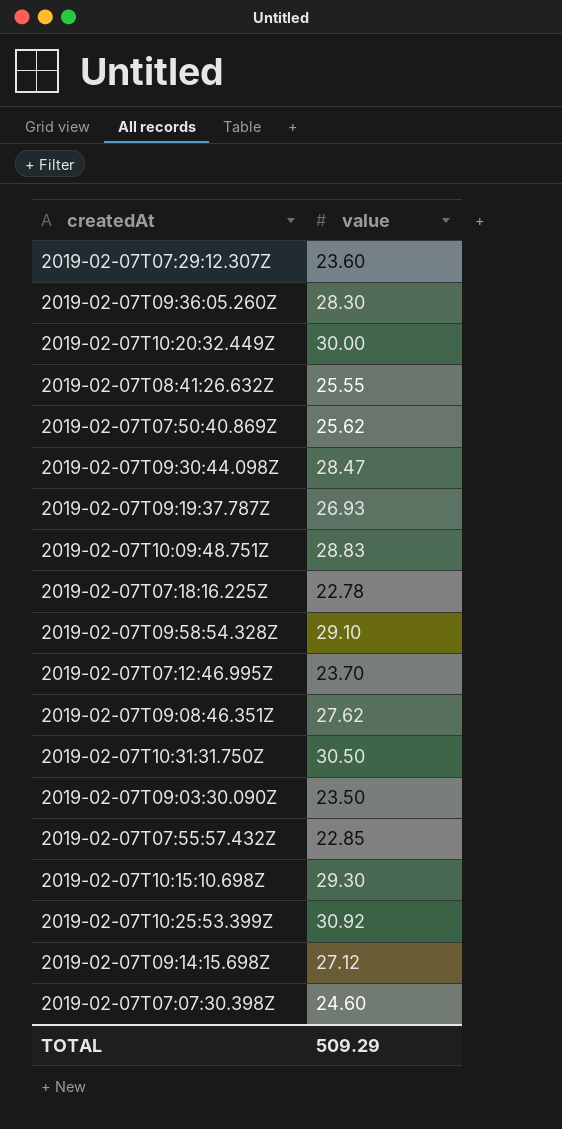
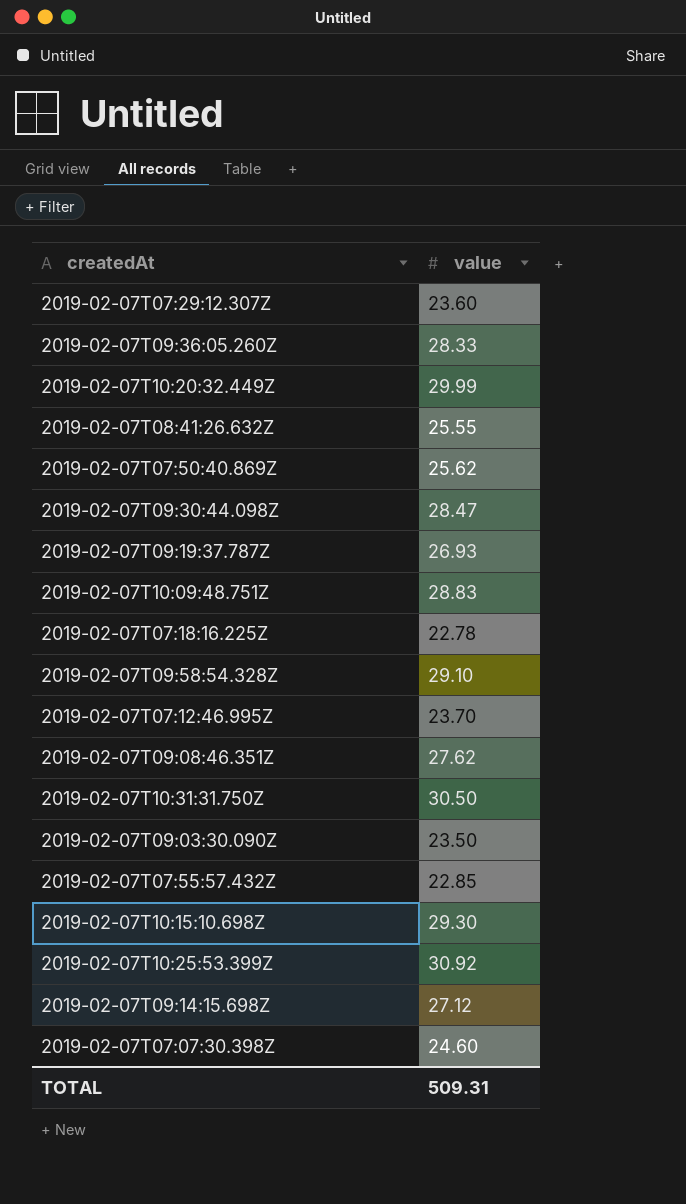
2019-02-07T09:36:05.260Z | value: 28.30 -> 28.33
2019-02-07T10:20:32.449Z | value: 30.00 -> 29.99
TOTAL | value: 509.29 -> 509.31

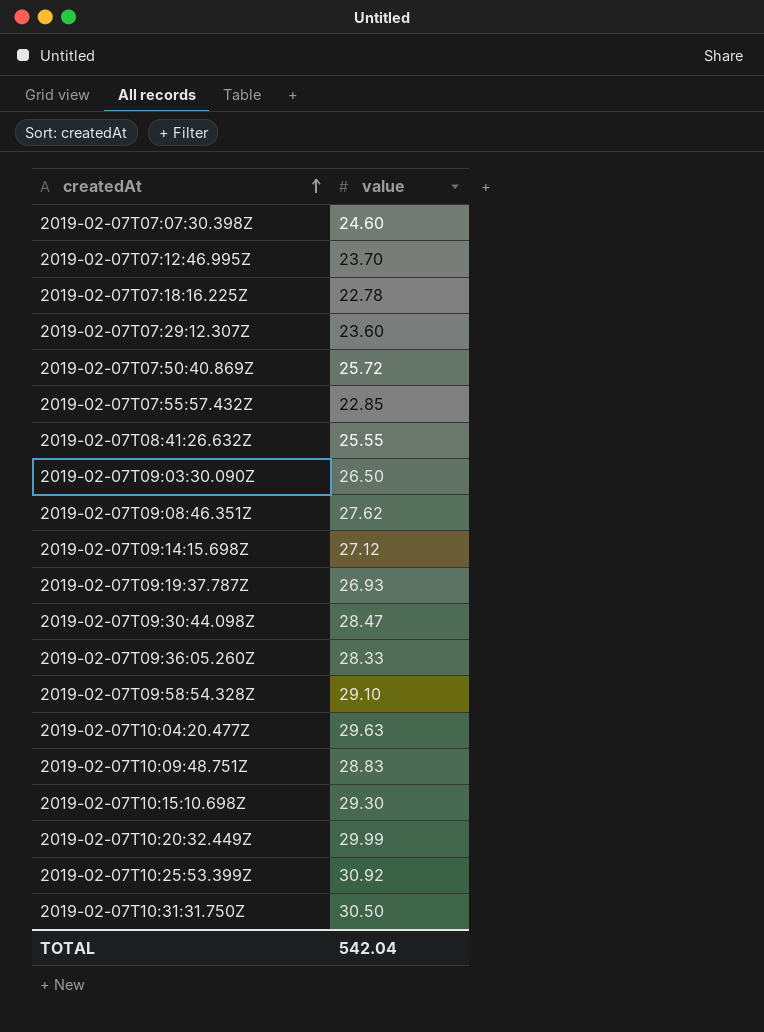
row order: none -> createdAt ascending
2019-02-07T07:50:40.869Z | value: 25.62 -> 25.72
2019-02-07T09:03:30.090Z | value: 23.50 -> 26.50
row 2019-02-07T10:04:20.477Z: none -> 29.63
TOTAL | value: 509.31 -> 542.04

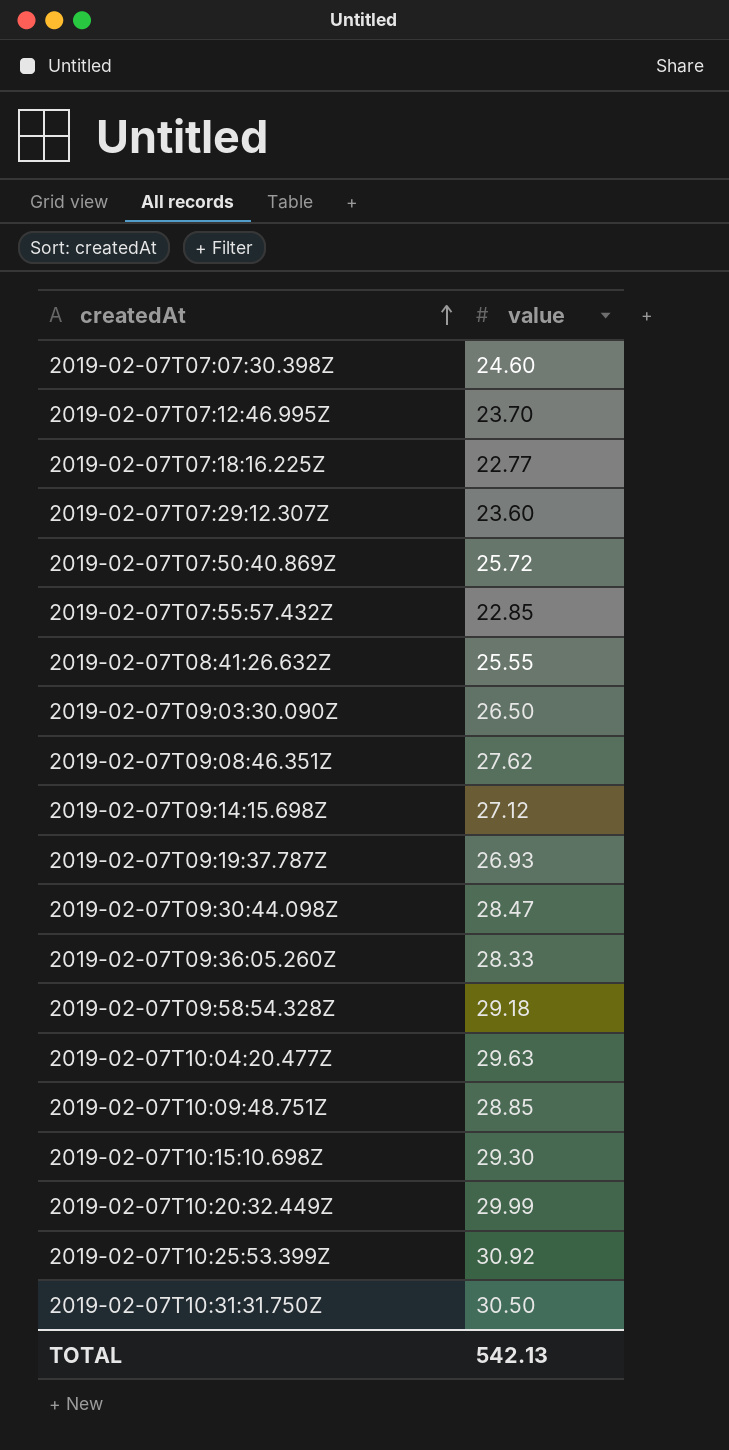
2019-02-07T07:18:16.225Z | value: 22.78 -> 22.77
2019-02-07T09:58:54.328Z | value: 29.10 -> 29.18
2019-02-07T10:09:48.751Z | value: 28.83 -> 28.85
TOTAL | value: 542.04 -> 542.13

